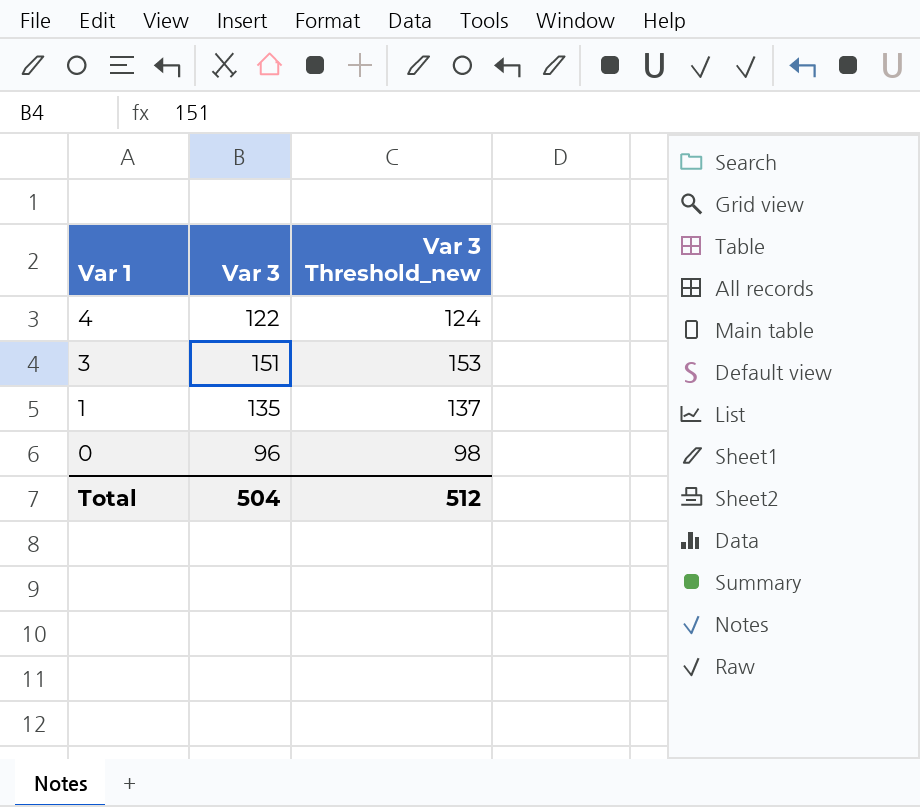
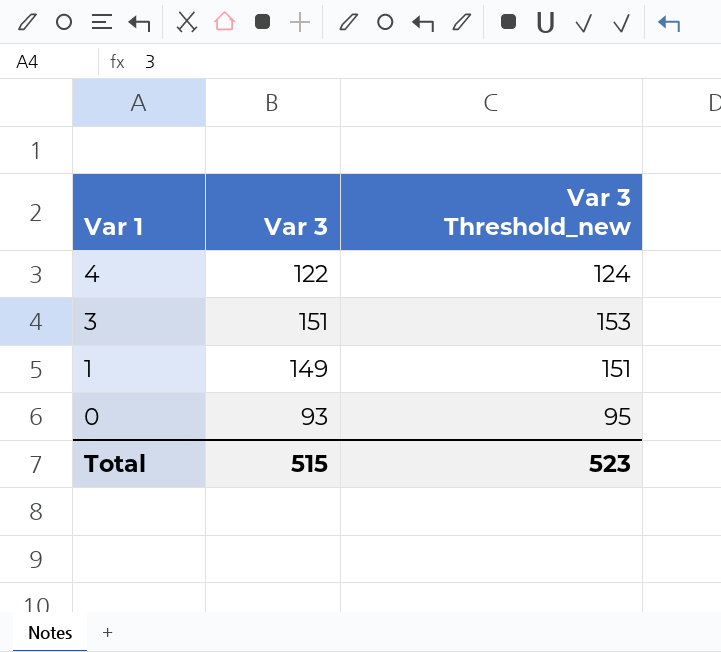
1 | Var 3: 135 -> 149
1 | Var 3 Threshold_new: 137 -> 151
0 | Var 3: 96 -> 93
0 | Var 3 Threshold_new: 98 -> 95
Total | Var 3: 504 -> 515
Total | Var 3 Threshold_new: 512 -> 523

